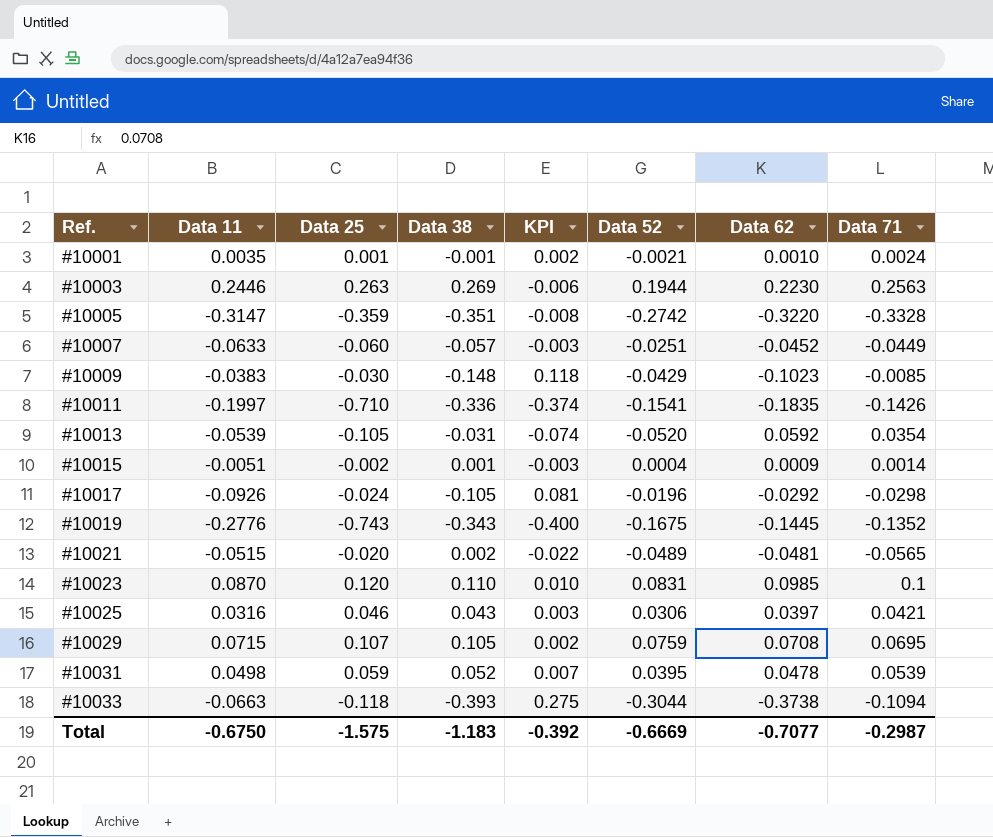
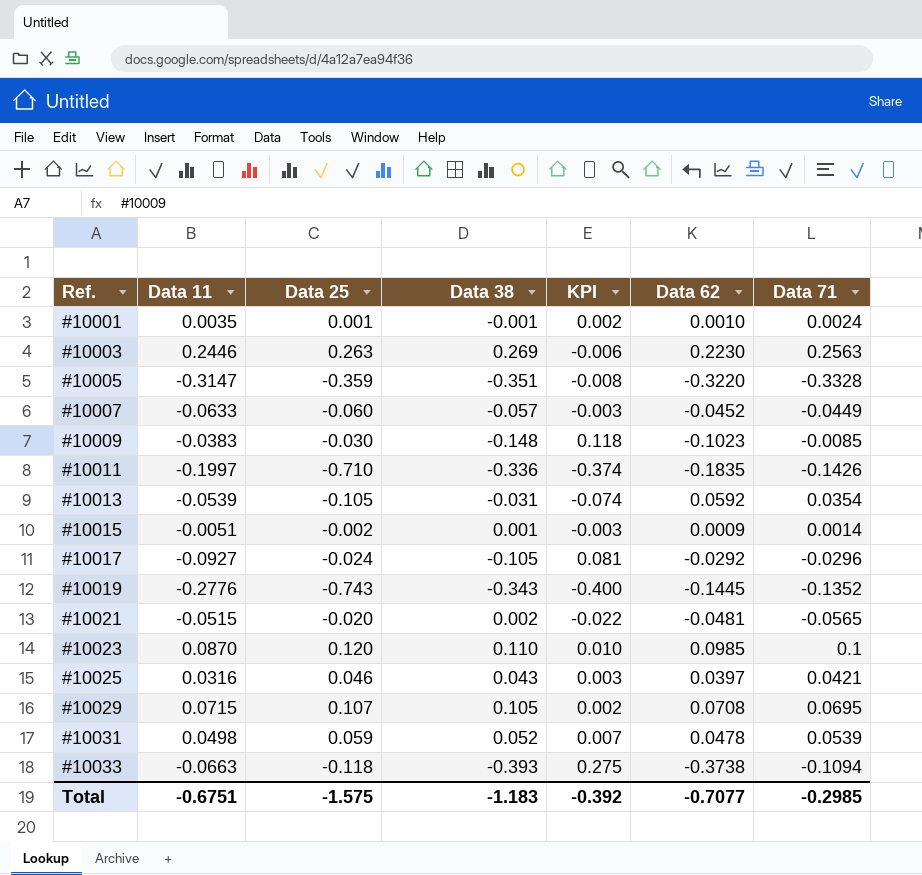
column Data 52 | position: 6 -> none
#10017 | Data 11: -0.0926 -> -0.0927
#10017 | Data 71: -0.0298 -> -0.0296
Total | Data 11: -0.6750 -> -0.6751
Total | Data 71: -0.2987 -> -0.2985

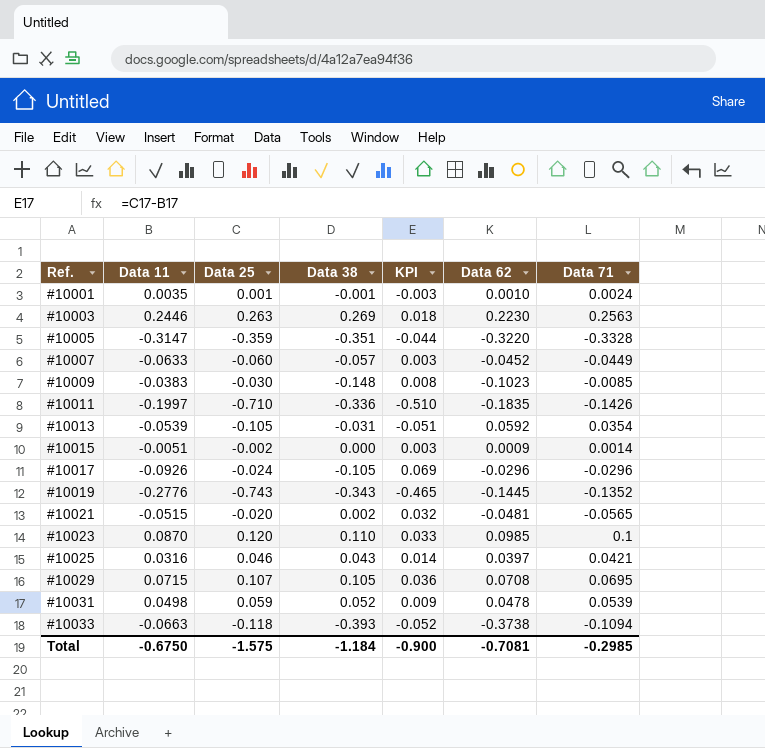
column KPI | formula: [Data 25] - [Data 38] -> [Data 25] - [Data 11]
#10015 | Data 38: 0.001 -> 0.000
#10017 | Data 11: -0.0927 -> -0.0926
#10017 | Data 62: -0.0292 -> -0.0296
Total | Data 11: -0.6751 -> -0.6750
Total | Data 38: -1.183 -> -1.184
Total | KPI: -0.392 -> -0.900
Total | Data 62: -0.7077 -> -0.7081

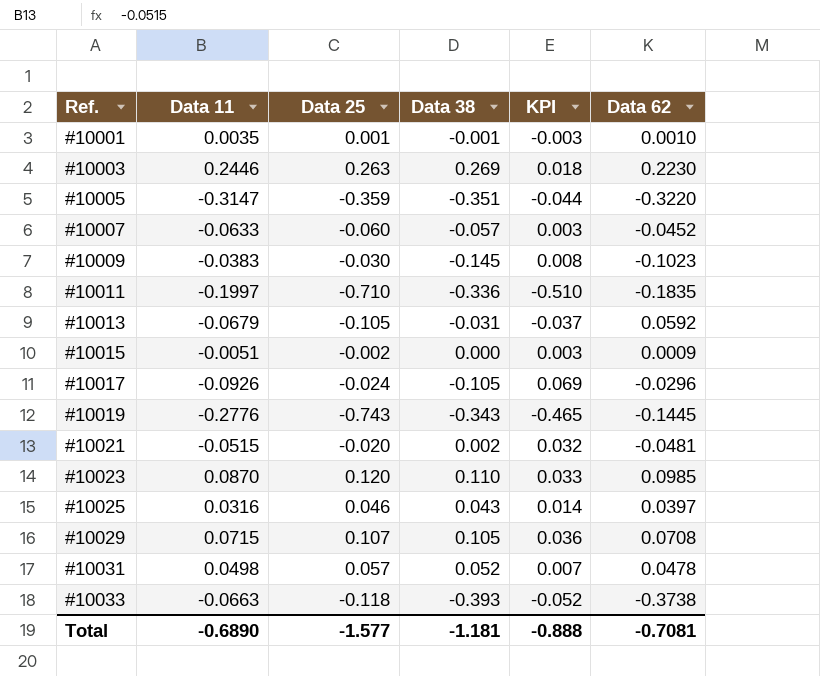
column Data 71 | position: 7 -> none
#10009 | Data 38: -0.148 -> -0.145
#10013 | Data 11: -0.0539 -> -0.0679
#10013 | KPI: -0.051 -> -0.037
#10031 | Data 25: 0.059 -> 0.057
#10031 | KPI: 0.009 -> 0.007
Total | Data 11: -0.6750 -> -0.6890
Total | Data 25: -1.575 -> -1.577
Total | Data 38: -1.184 -> -1.181
Total | KPI: -0.900 -> -0.888

